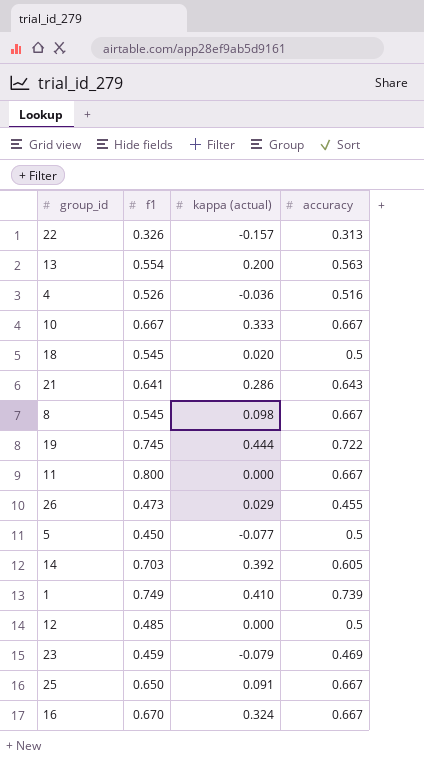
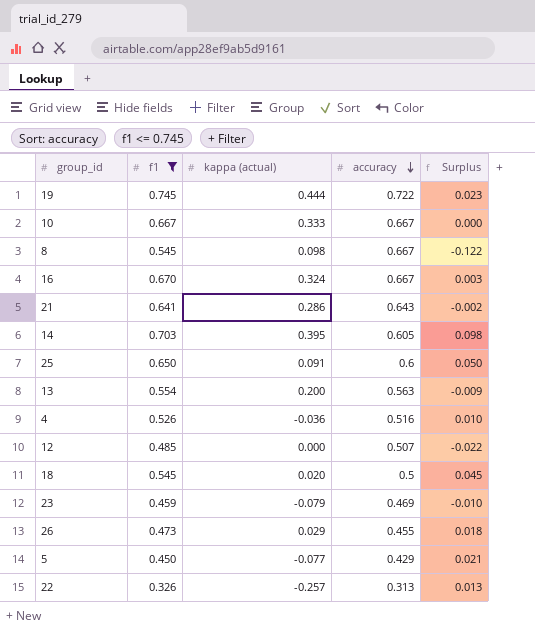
filter: none -> f1 <= 0.745
row order: none -> accuracy descending
column Surplus | formula: none -> [f1] - [accuracy]
14 | kappa (actual): 0.392 -> 0.395
25 | accuracy: 0.667 -> 0.6
12 | accuracy: 0.5 -> 0.507
5 | accuracy: 0.5 -> 0.429
22 | kappa (actual): -0.157 -> -0.257

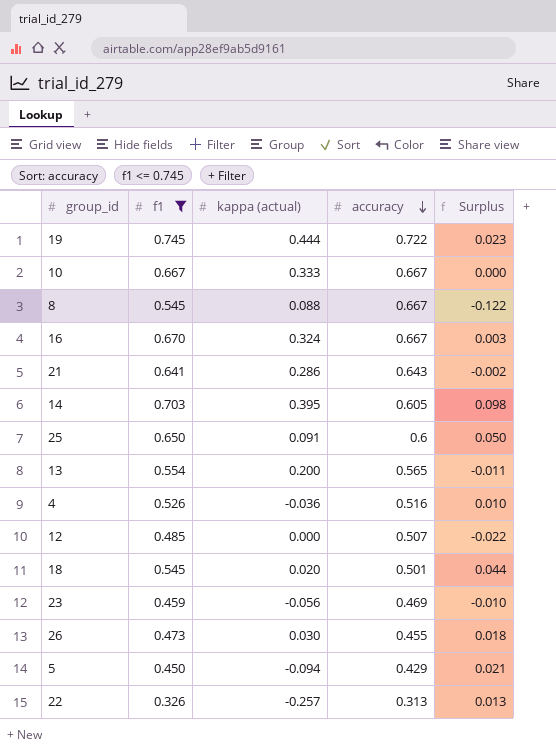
8 | kappa (actual): 0.098 -> 0.088
13 | accuracy: 0.563 -> 0.565
13 | Surplus: -0.009 -> -0.011
18 | accuracy: 0.5 -> 0.501
18 | Surplus: 0.045 -> 0.044
23 | kappa (actual): -0.079 -> -0.056
26 | kappa (actual): 0.029 -> 0.030
5 | kappa (actual): -0.077 -> -0.094

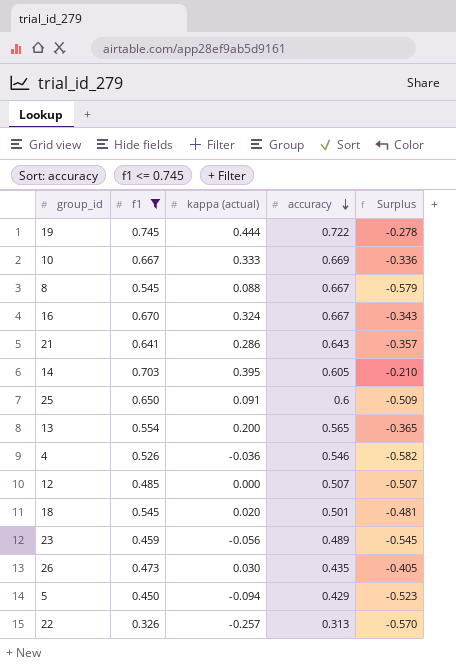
column Surplus | formula: [f1] - [accuracy] -> [kappa (actual)] - [accuracy]
10 | accuracy: 0.667 -> 0.669
4 | accuracy: 0.516 -> 0.546
23 | accuracy: 0.469 -> 0.489
26 | accuracy: 0.455 -> 0.435

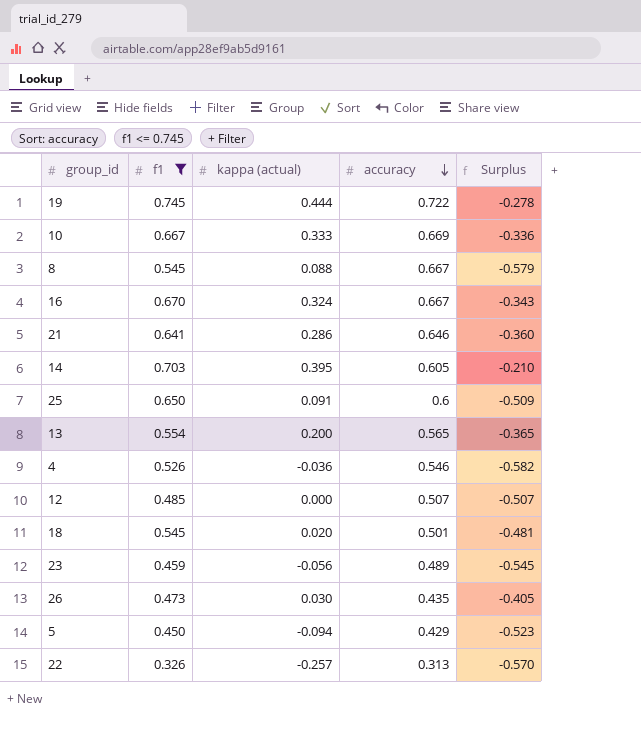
21 | accuracy: 0.643 -> 0.646
21 | Surplus: -0.357 -> -0.360

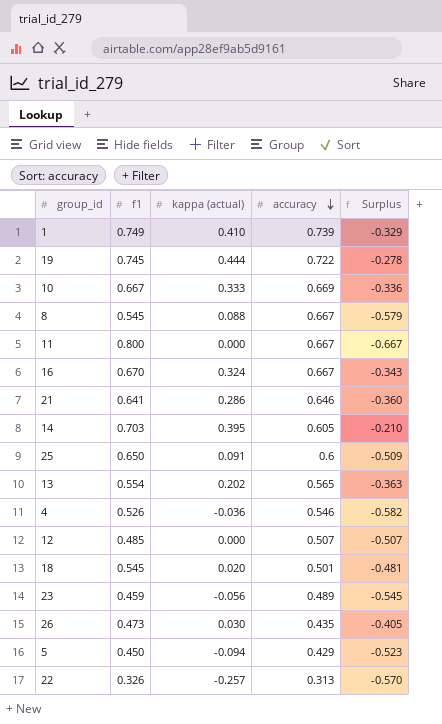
filter: f1 <= 0.745 -> none
13 | kappa (actual): 0.200 -> 0.202
13 | Surplus: -0.365 -> -0.363

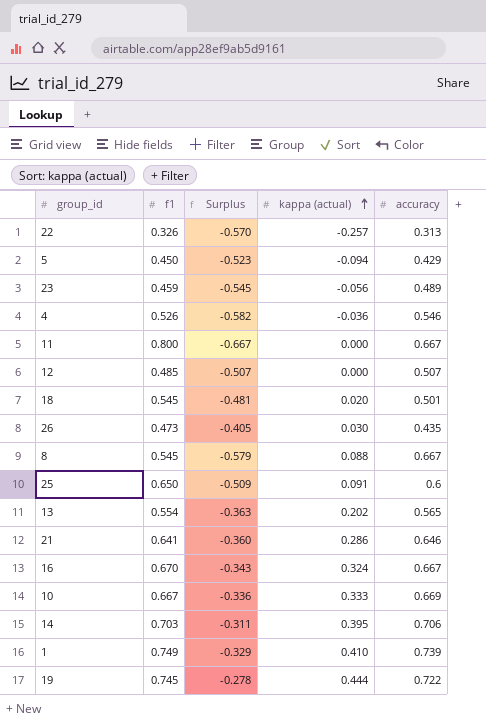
row order: accuracy descending -> kappa (actual) ascending
column Surplus | position: 5 -> 3
14 | Surplus: -0.210 -> -0.311
14 | accuracy: 0.605 -> 0.706

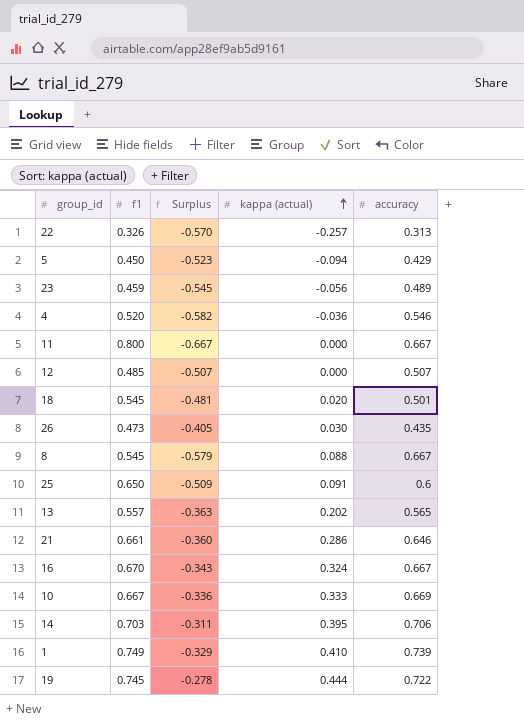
4 | f1: 0.526 -> 0.520
13 | f1: 0.554 -> 0.557
21 | f1: 0.641 -> 0.661

